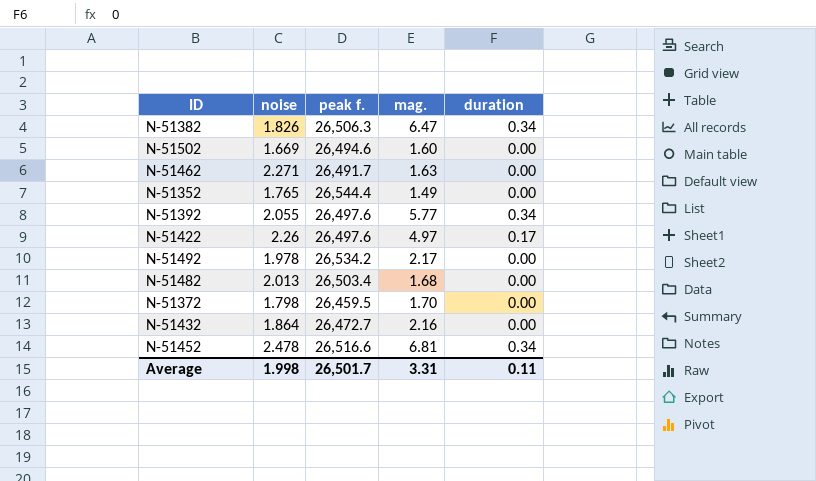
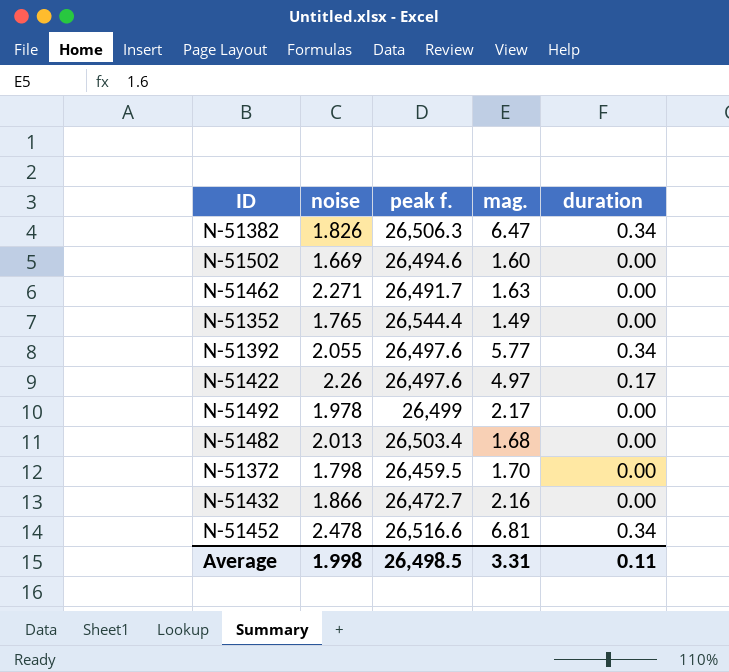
N-51492 | peak f.: 26,534.2 -> 26,499
N-51432 | noise: 1.864 -> 1.866
Average | peak f.: 26,501.7 -> 26,498.5

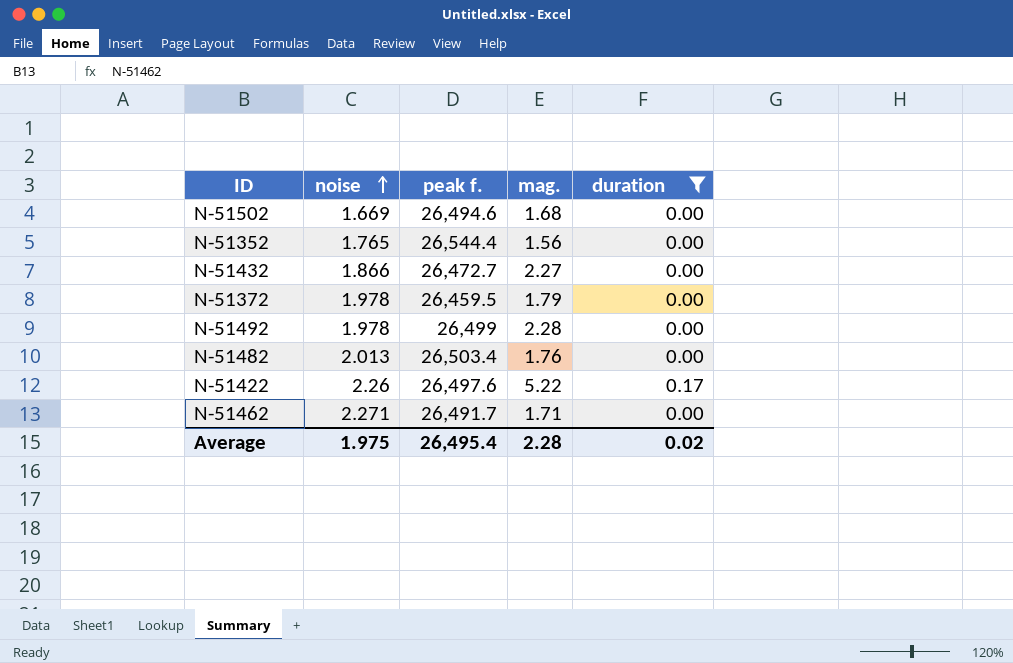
filter: none -> duration != 0.34
row order: none -> noise ascending
N-51502 | mag.: 1.60 -> 1.68
N-51352 | mag.: 1.49 -> 1.56
N-51432 | mag.: 2.16 -> 2.27
N-51372 | noise: 1.798 -> 1.978
N-51372 | mag.: 1.70 -> 1.79
N-51492 | mag.: 2.17 -> 2.28
N-51482 | mag.: 1.68 -> 1.76
N-51422 | mag.: 4.97 -> 5.22
N-51462 | mag.: 1.63 -> 1.71
Average | noise: 1.998 -> 1.975
Average | peak f.: 26,498.5 -> 26,495.4
Average | mag.: 3.31 -> 2.28
Average | duration: 0.11 -> 0.02

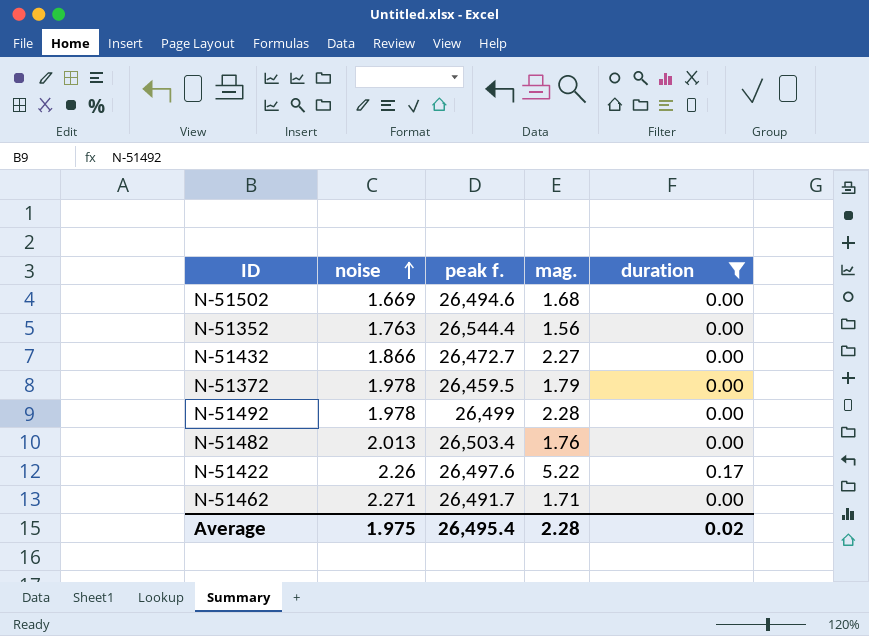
N-51352 | noise: 1.765 -> 1.763

